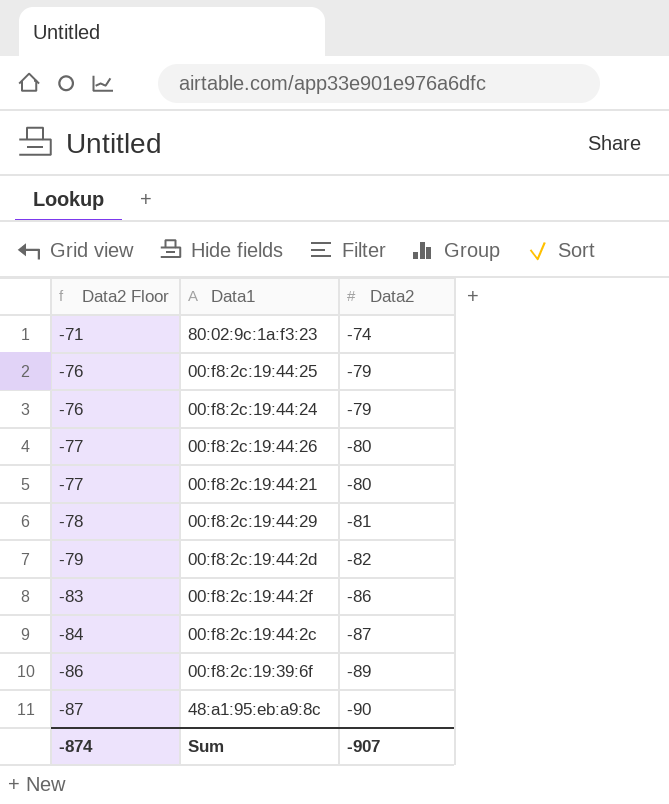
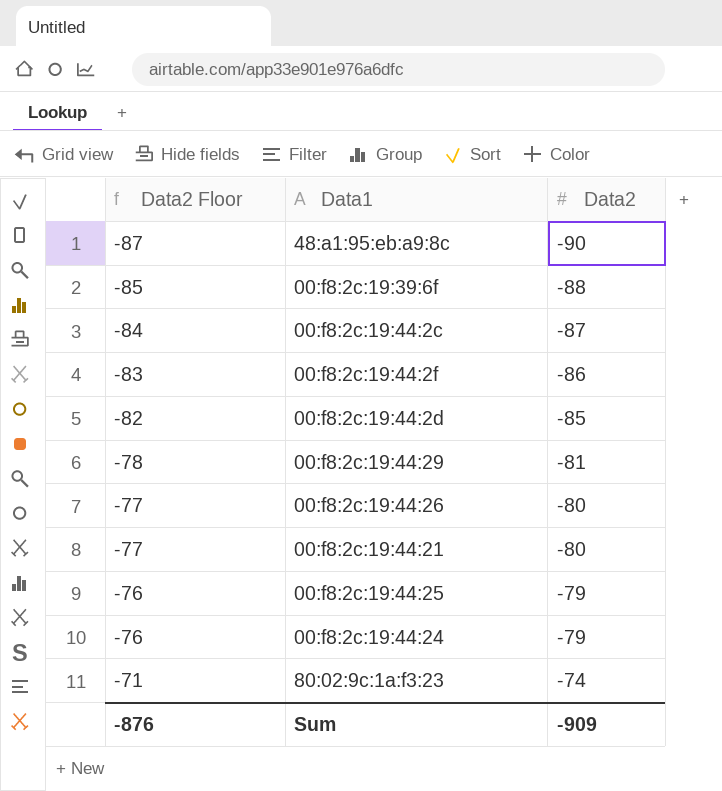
row order: Data2 Floor descending -> Data2 Floor ascending
00:f8:2c:19:39:6f | Data2 Floor: -86 -> -85
00:f8:2c:19:39:6f | Data2: -89 -> -88
00:f8:2c:19:44:2d | Data2 Floor: -79 -> -82
00:f8:2c:19:44:2d | Data2: -82 -> -85
Sum | Data2 Floor: -874 -> -876
Sum | Data2: -907 -> -909

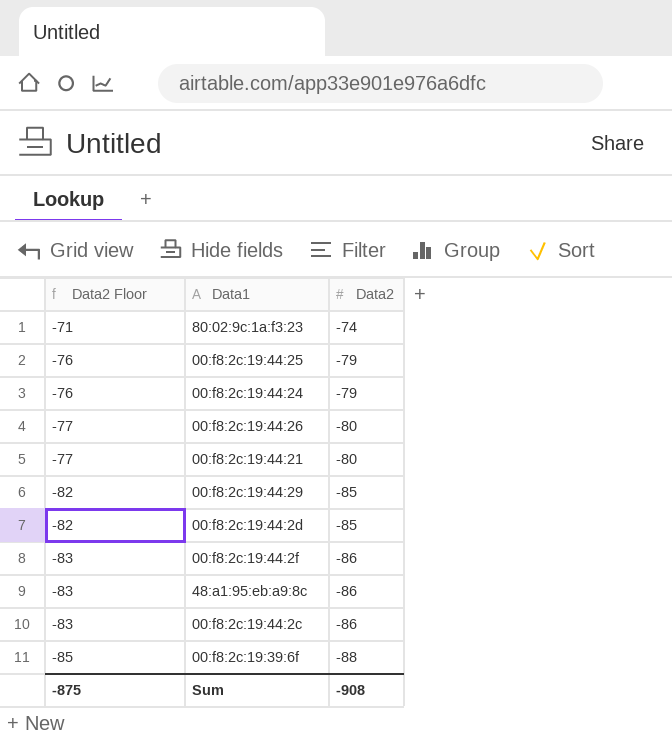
row order: Data2 Floor ascending -> Data2 Floor descending
00:f8:2c:19:44:29 | Data2 Floor: -78 -> -82
00:f8:2c:19:44:29 | Data2: -81 -> -85
48:a1:95:eb:a9:8c | Data2 Floor: -87 -> -83
48:a1:95:eb:a9:8c | Data2: -90 -> -86
00:f8:2c:19:44:2c | Data2 Floor: -84 -> -83
00:f8:2c:19:44:2c | Data2: -87 -> -86
Sum | Data2 Floor: -876 -> -875
Sum | Data2: -909 -> -908

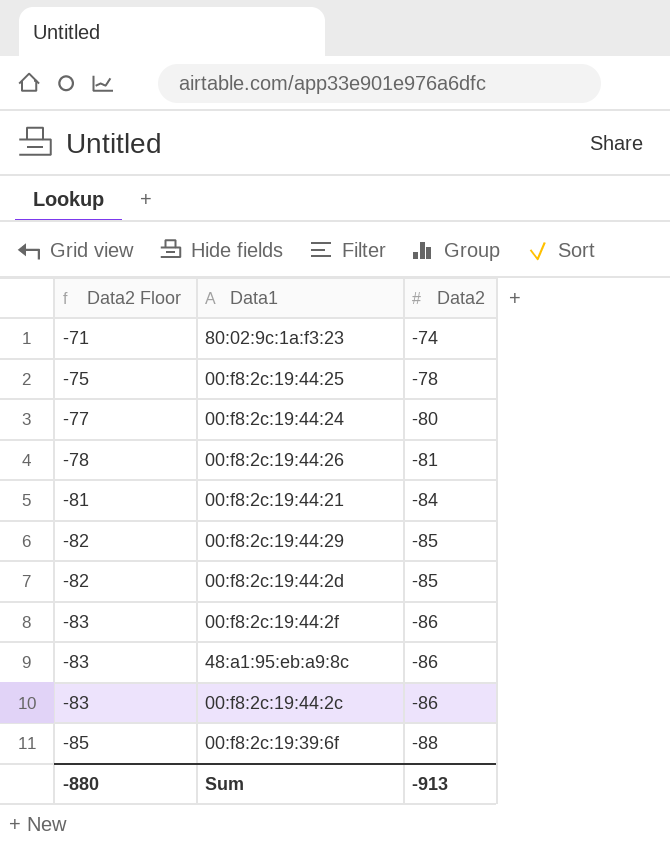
00:f8:2c:19:44:25 | Data2 Floor: -76 -> -75
00:f8:2c:19:44:25 | Data2: -79 -> -78
00:f8:2c:19:44:24 | Data2 Floor: -76 -> -77
00:f8:2c:19:44:24 | Data2: -79 -> -80
00:f8:2c:19:44:26 | Data2 Floor: -77 -> -78
00:f8:2c:19:44:26 | Data2: -80 -> -81
00:f8:2c:19:44:21 | Data2 Floor: -77 -> -81
00:f8:2c:19:44:21 | Data2: -80 -> -84
Sum | Data2 Floor: -875 -> -880
Sum | Data2: -908 -> -913

